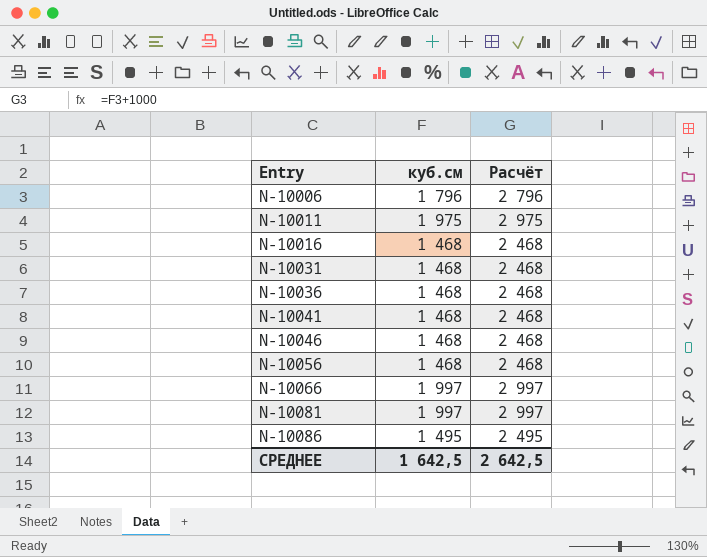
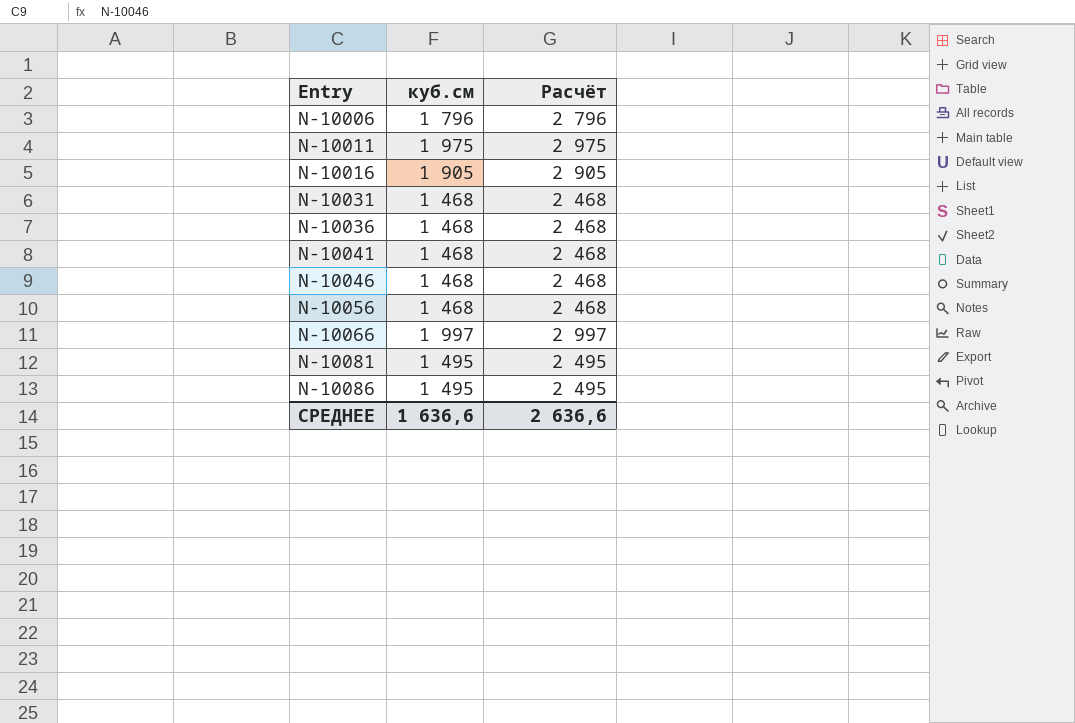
N-10016 | куб.см: 1 468 -> 1 905
N-10016 | Расчёт: 2 468 -> 2 905
N-10081 | куб.см: 1 997 -> 1 495
N-10081 | Расчёт: 2 997 -> 2 495
СРЕДНЕЕ | куб.см: 1 642,5 -> 1 636,6
СРЕДНЕЕ | Расчёт: 2 642,5 -> 2 636,6

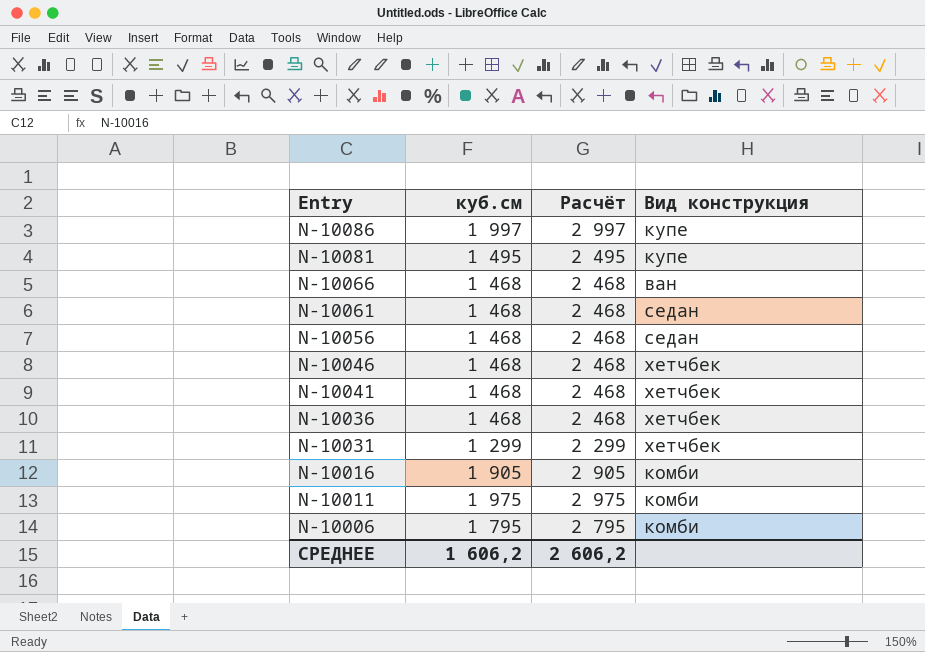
row order: Entry ascending -> Entry descending
column Вид конструкция | position: none -> 4
N-10086 | куб.см: 1 495 -> 1 997
N-10086 | Расчёт: 2 495 -> 2 997
N-10066 | куб.см: 1 997 -> 1 468
N-10066 | Расчёт: 2 997 -> 2 468
row N-10061: none -> 1 468 | 2 468 | седан
N-10031 | куб.см: 1 468 -> 1 299
N-10031 | Расчёт: 2 468 -> 2 299
N-10006 | куб.см: 1 796 -> 1 795
N-10006 | Расчёт: 2 796 -> 2 795
СРЕДНЕЕ | куб.см: 1 636,6 -> 1 606,2
СРЕДНЕЕ | Расчёт: 2 636,6 -> 2 606,2

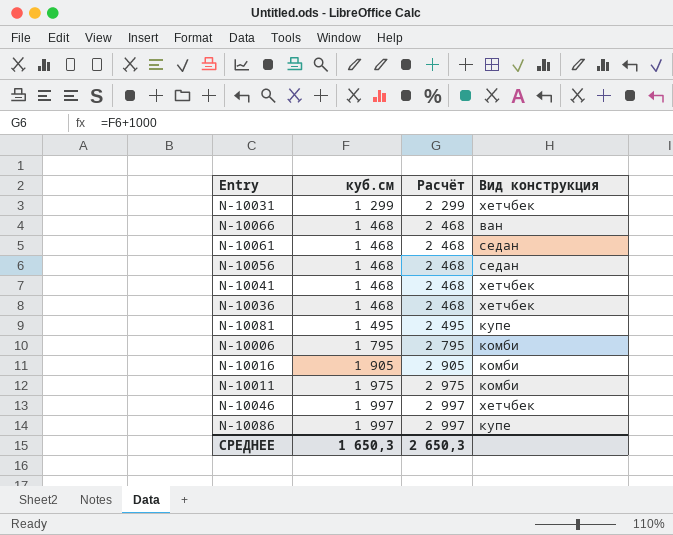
row order: Entry descending -> куб.см ascending
N-10046 | куб.см: 1 468 -> 1 997
N-10046 | Расчёт: 2 468 -> 2 997
СРЕДНЕЕ | куб.см: 1 606,2 -> 1 650,3
СРЕДНЕЕ | Расчёт: 2 606,2 -> 2 650,3

